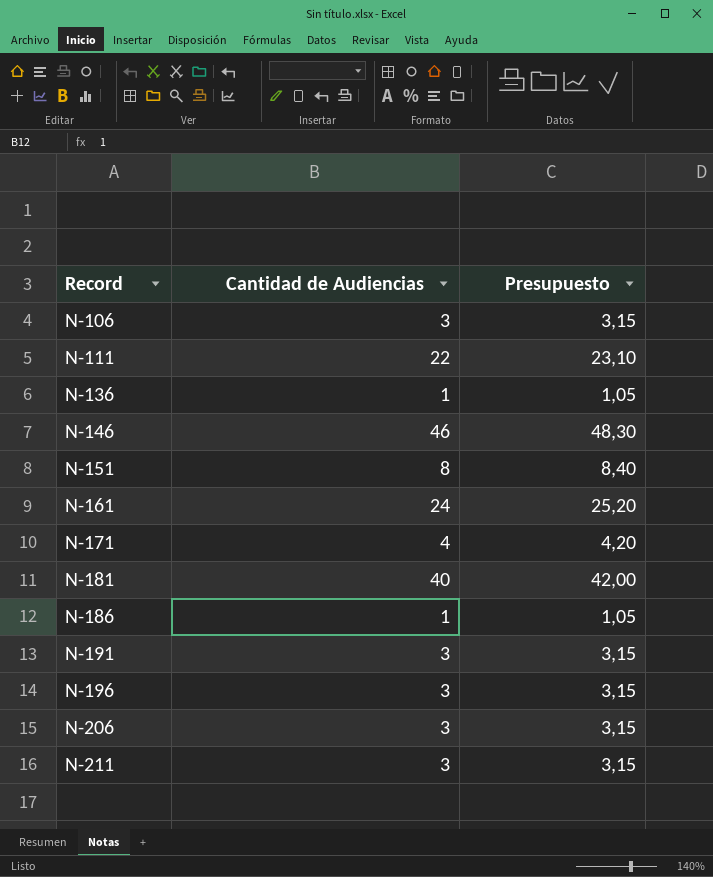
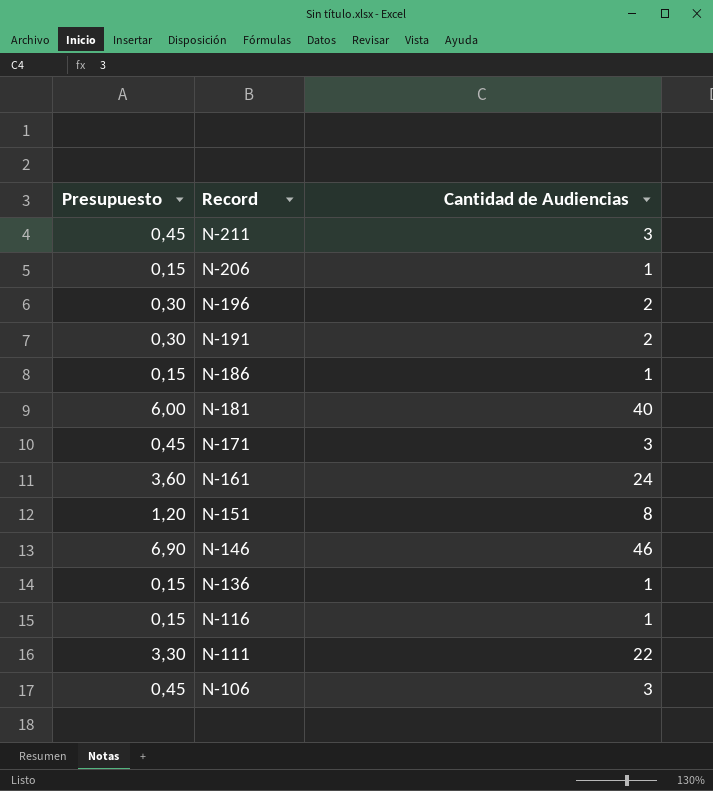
row order: Record ascending -> Record descending
column Presupuesto | formula: [Cantidad de Audiencias] * 1,05 -> [Cantidad de Audiencias] * 0,15
column Presupuesto | position: 3 -> 1
N-206 | Cantidad de Audiencias: 3 -> 1
N-196 | Cantidad de Audiencias: 3 -> 2
N-191 | Cantidad de Audiencias: 3 -> 2
N-171 | Cantidad de Audiencias: 4 -> 3
row N-116: none -> 0,15 | 1

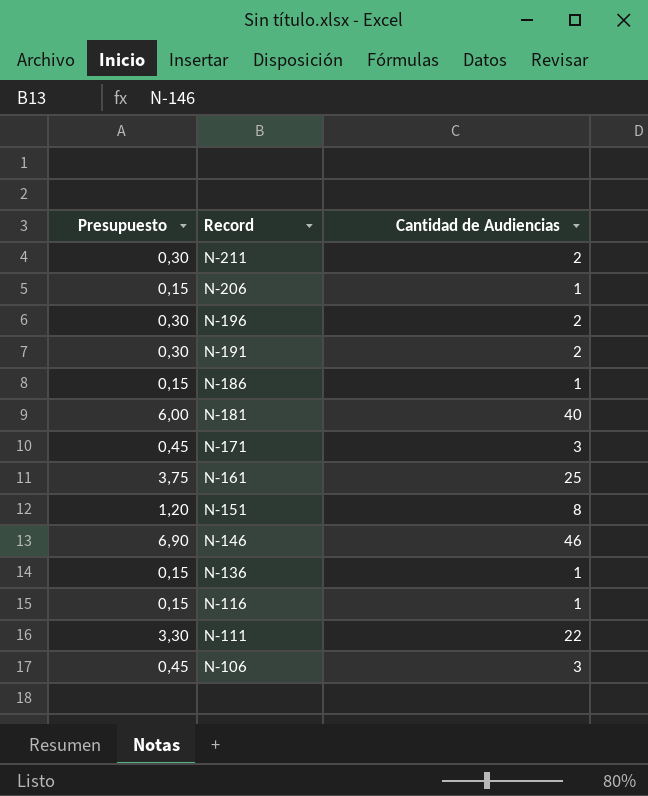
N-211 | Presupuesto: 0,45 -> 0,30
N-211 | Cantidad de Audiencias: 3 -> 2
N-161 | Presupuesto: 3,60 -> 3,75
N-161 | Cantidad de Audiencias: 24 -> 25

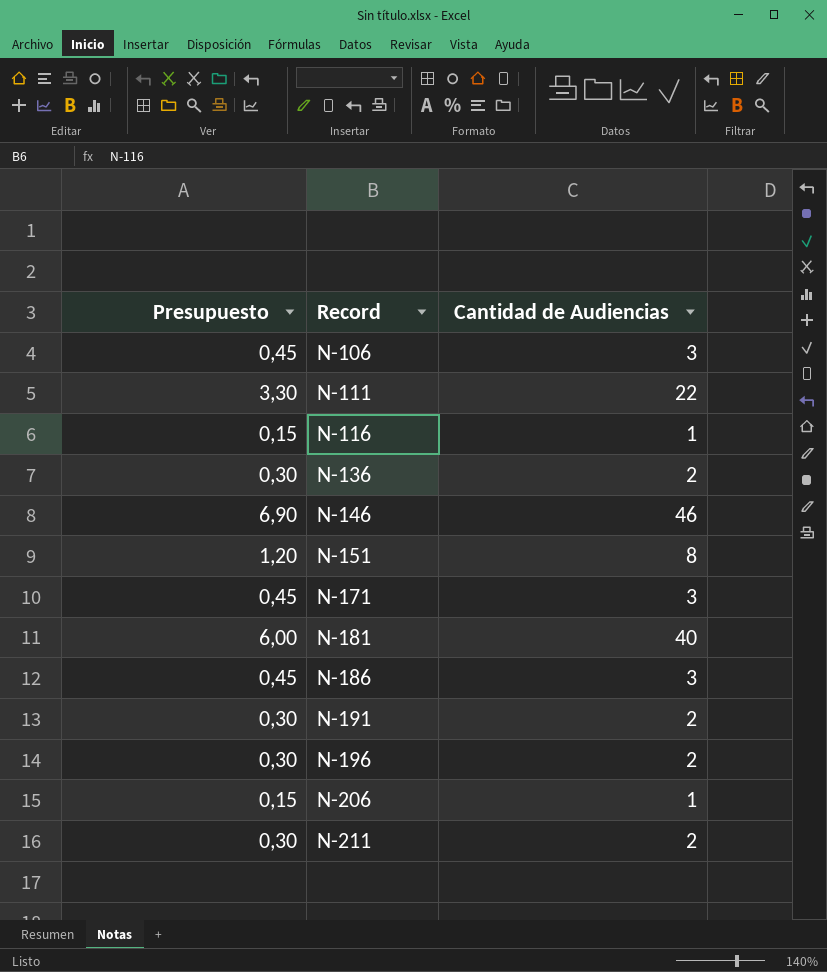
row order: Record descending -> Record ascending
row N-161: 3,75 | 25 -> none
N-136 | Presupuesto: 0,15 -> 0,30
N-136 | Cantidad de Audiencias: 1 -> 2
N-186 | Presupuesto: 0,15 -> 0,45
N-186 | Cantidad de Audiencias: 1 -> 3

